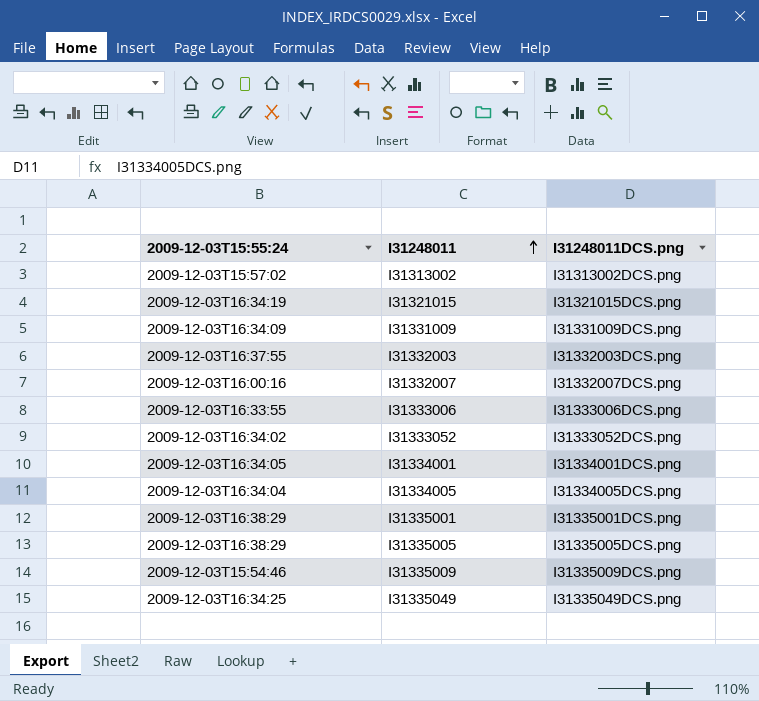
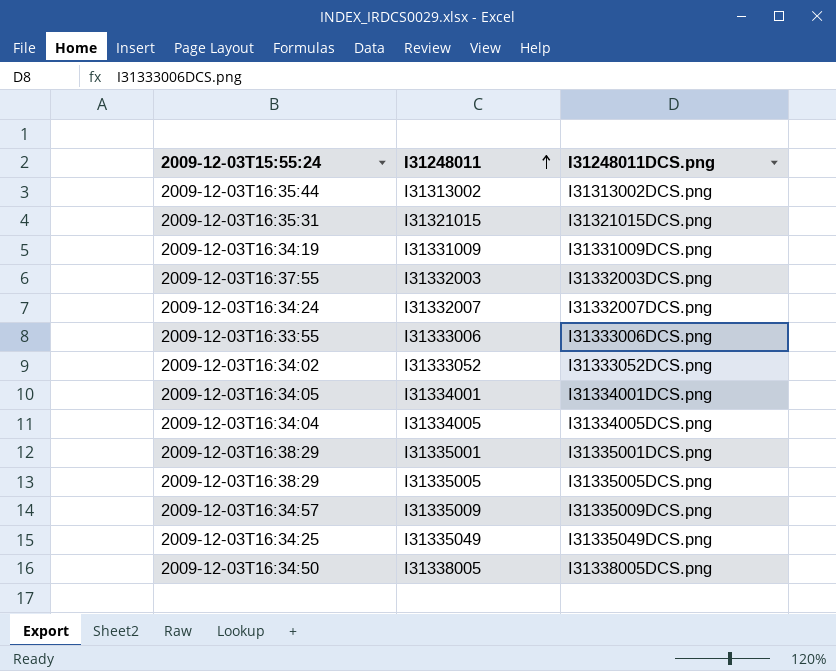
I31313002 | 2009-12-03T15:55:24: 2009-12-03T15:57:02 -> 2009-12-03T16:35:44
I31321015 | 2009-12-03T15:55:24: 2009-12-03T16:34:19 -> 2009-12-03T16:35:31
I31331009 | 2009-12-03T15:55:24: 2009-12-03T16:34:09 -> 2009-12-03T16:34:19
I31332007 | 2009-12-03T15:55:24: 2009-12-03T16:00:16 -> 2009-12-03T16:34:24
I31335009 | 2009-12-03T15:55:24: 2009-12-03T15:54:46 -> 2009-12-03T16:34:57
row I31338005: none -> 2009-12-03T16:34:50 | I31338005DCS.png

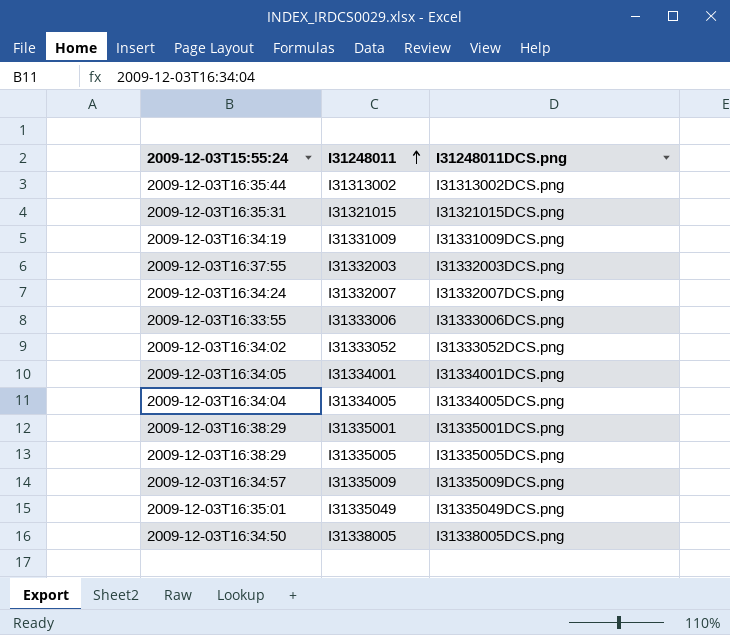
I31335049 | 2009-12-03T15:55:24: 2009-12-03T16:34:25 -> 2009-12-03T16:35:01

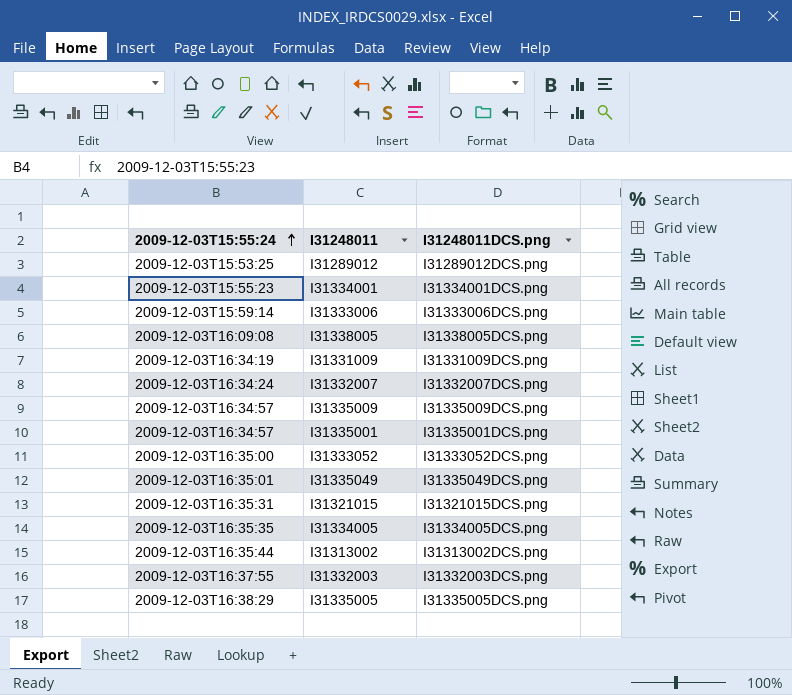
row order: I31248011 ascending -> 2009-12-03T15:55:24 ascending
row I31289012: none -> 2009-12-03T15:53:25 | I31289012DCS.png
I31334001 | 2009-12-03T15:55:24: 2009-12-03T16:34:05 -> 2009-12-03T15:55:23
I31333006 | 2009-12-03T15:55:24: 2009-12-03T16:33:55 -> 2009-12-03T15:59:14
I31338005 | 2009-12-03T15:55:24: 2009-12-03T16:34:50 -> 2009-12-03T16:09:08
I31335001 | 2009-12-03T15:55:24: 2009-12-03T16:38:29 -> 2009-12-03T16:34:57
I31333052 | 2009-12-03T15:55:24: 2009-12-03T16:34:02 -> 2009-12-03T16:35:00
I31334005 | 2009-12-03T15:55:24: 2009-12-03T16:34:04 -> 2009-12-03T16:35:35

